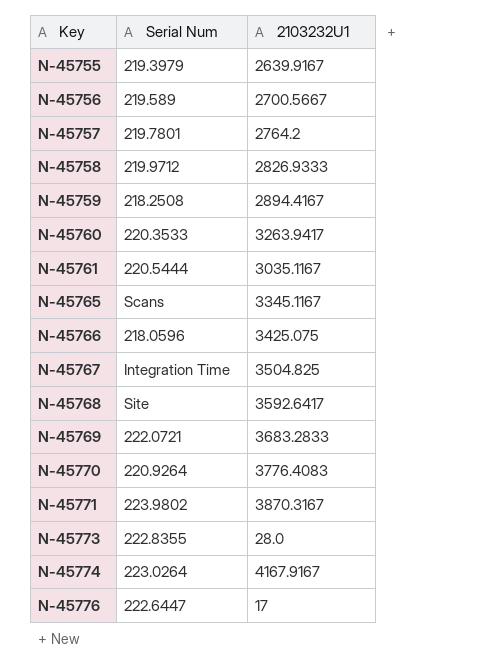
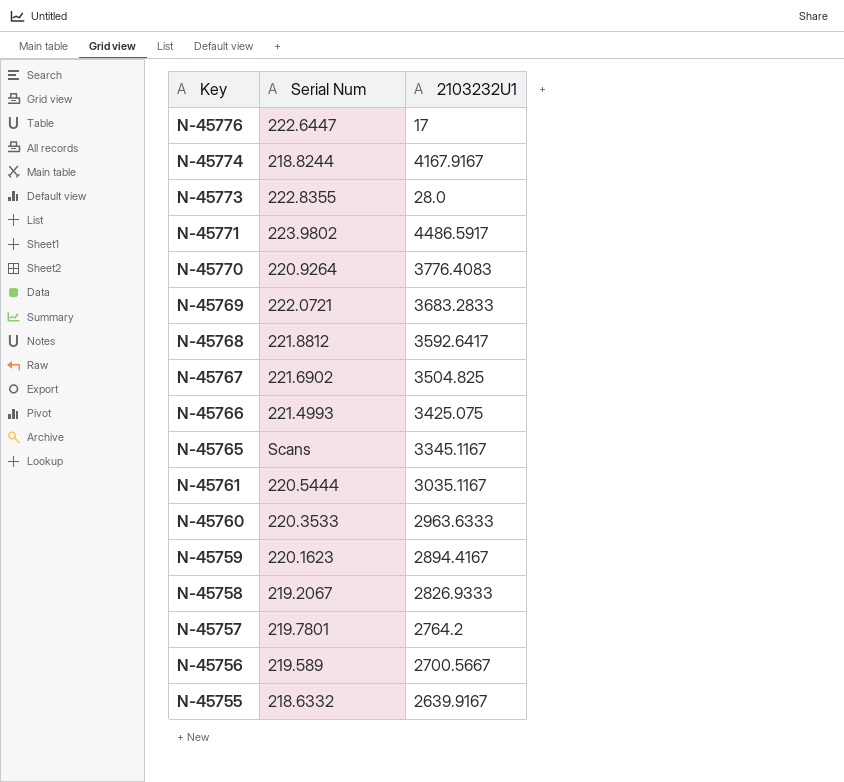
row order: Key ascending -> Key descending
N-45774 | Serial Num: 223.0264 -> 218.8244
N-45771 | 2103232U1: 3870.3167 -> 4486.5917
N-45768 | Serial Num: Site -> 221.8812
N-45767 | Serial Num: Integration Time -> 221.6902
N-45766 | Serial Num: 218.0596 -> 221.4993
N-45760 | 2103232U1: 3263.9417 -> 2963.6333
N-45759 | Serial Num: 218.2508 -> 220.1623
N-45758 | Serial Num: 219.9712 -> 219.2067
N-45755 | Serial Num: 219.3979 -> 218.6332

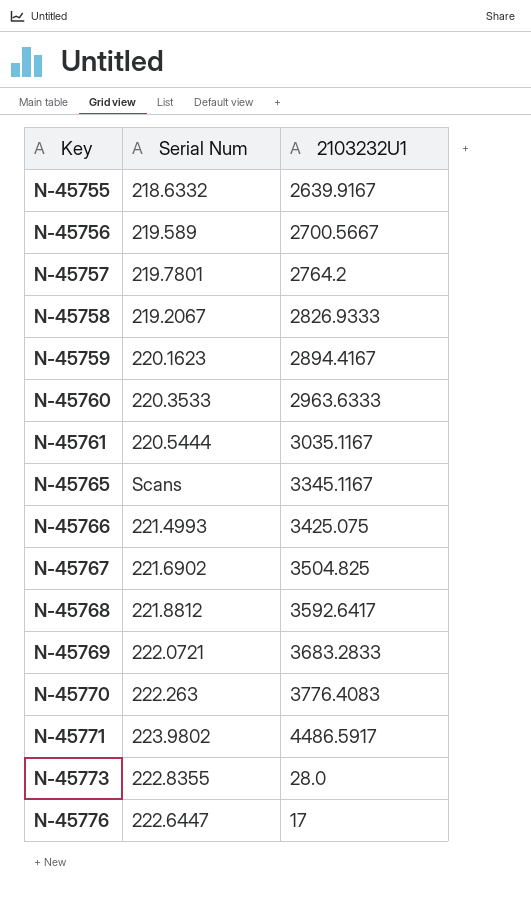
row order: Key descending -> Key ascending
row N-45774: 218.8244 | 4167.9167 -> none
N-45770 | Serial Num: 220.9264 -> 222.263

